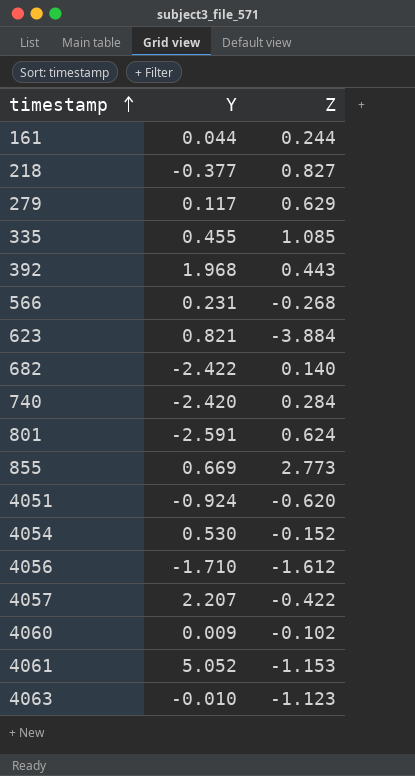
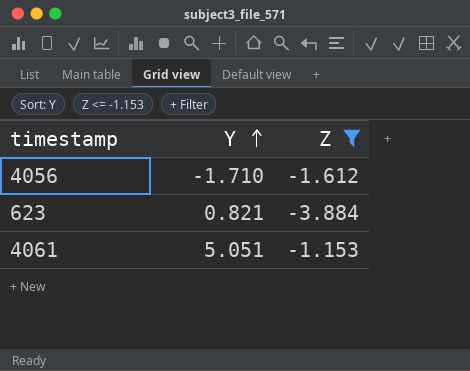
filter: none -> Z <= -1.153
row order: timestamp ascending -> Y ascending
4061 | Y: 5.052 -> 5.051

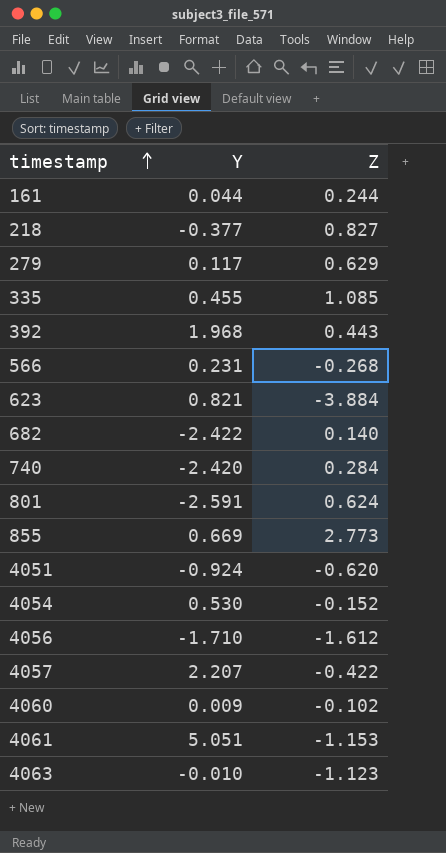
filter: Z <= -1.153 -> none
row order: Y ascending -> timestamp ascending

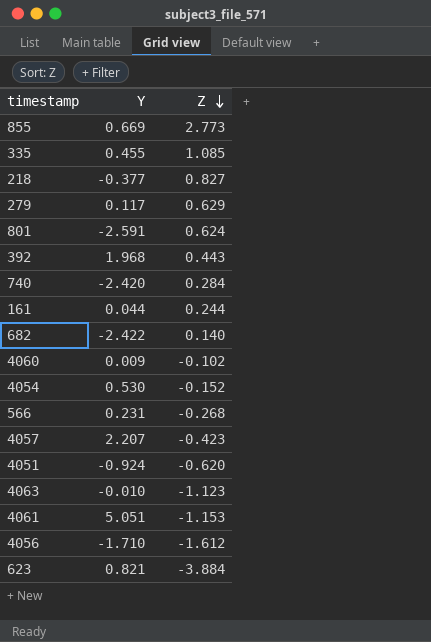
row order: timestamp ascending -> Z descending
4057 | Z: -0.422 -> -0.423

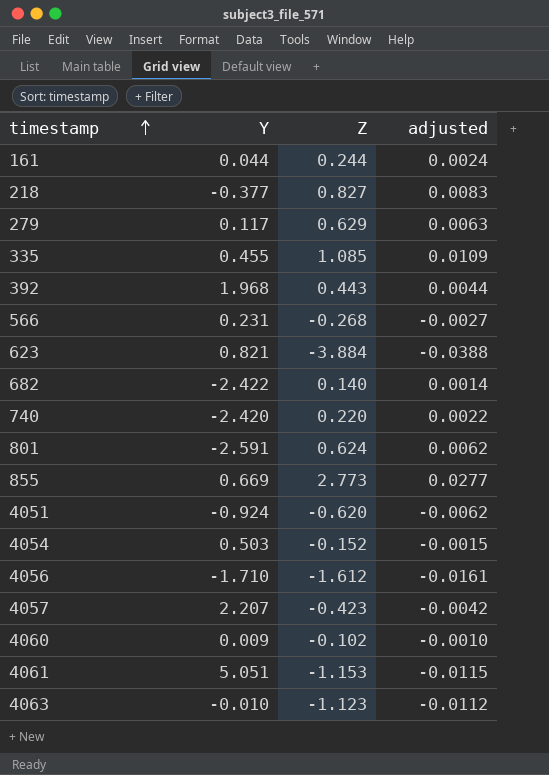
row order: Z descending -> timestamp ascending
column adjusted | formula: none -> [Z] * 0.01
740 | Z: 0.284 -> 0.220
4054 | Y: 0.530 -> 0.503

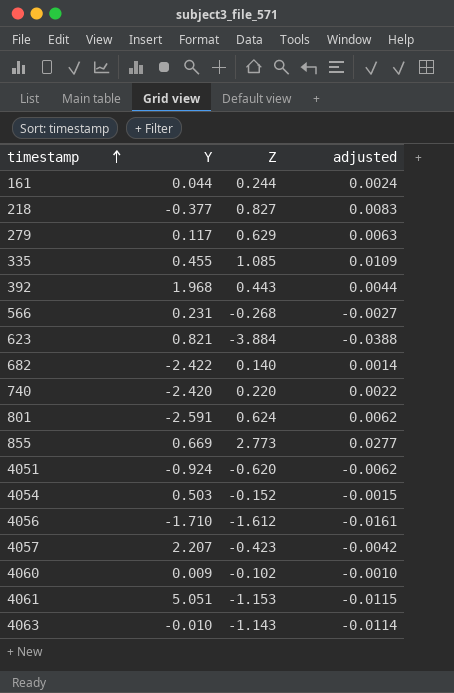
4063 | Z: -1.123 -> -1.143
4063 | adjusted: -0.0112 -> -0.0114

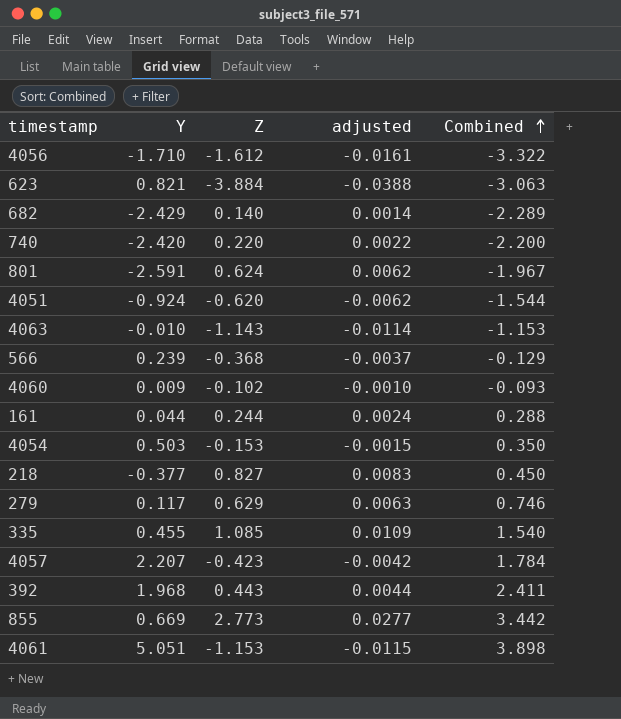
row order: timestamp ascending -> Combined ascending
column Combined | formula: none -> [Y] + [Z]
682 | Y: -2.422 -> -2.429
566 | Y: 0.231 -> 0.239
566 | Z: -0.268 -> -0.368
566 | adjusted: -0.0027 -> -0.0037
4054 | Z: -0.152 -> -0.153

